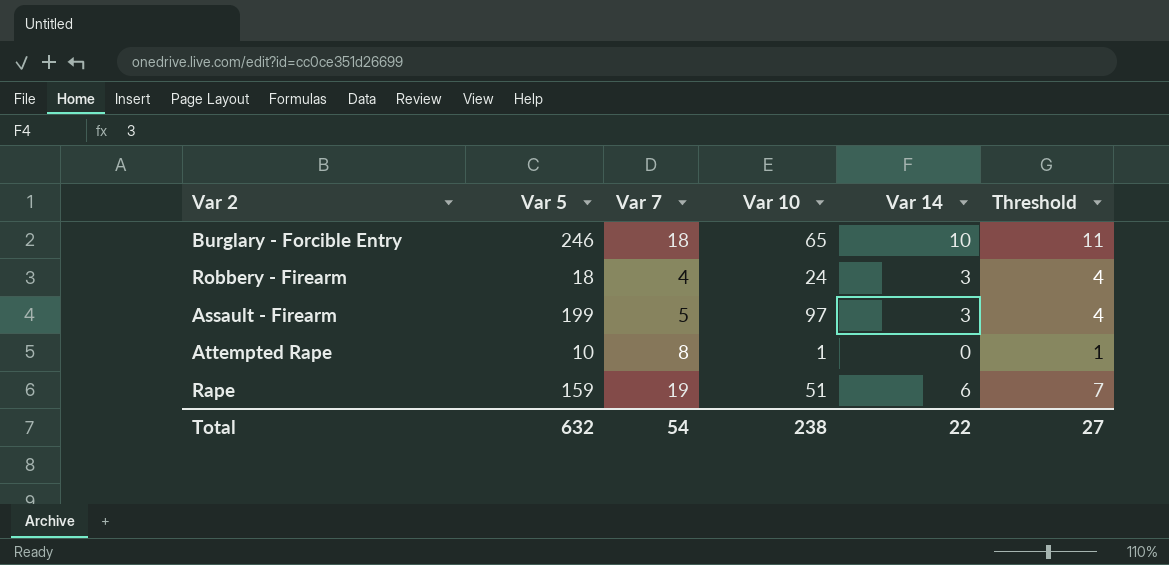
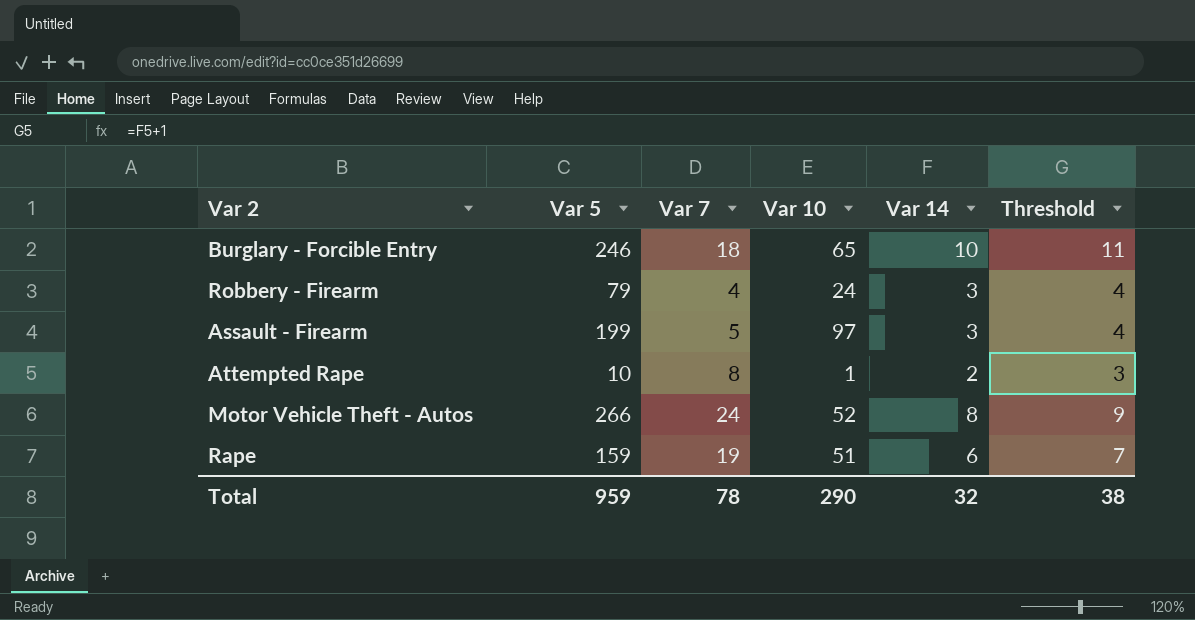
Robbery - Firearm | Var 5: 18 -> 79
Attempted Rape | Var 14: 0 -> 2
Attempted Rape | Threshold: 1 -> 3
row Motor Vehicle Theft - Autos: none -> 266 | 24 | 52 | 8 | 9
Total | Var 5: 632 -> 959
Total | Var 7: 54 -> 78
Total | Var 10: 238 -> 290
Total | Var 14: 22 -> 32
Total | Threshold: 27 -> 38

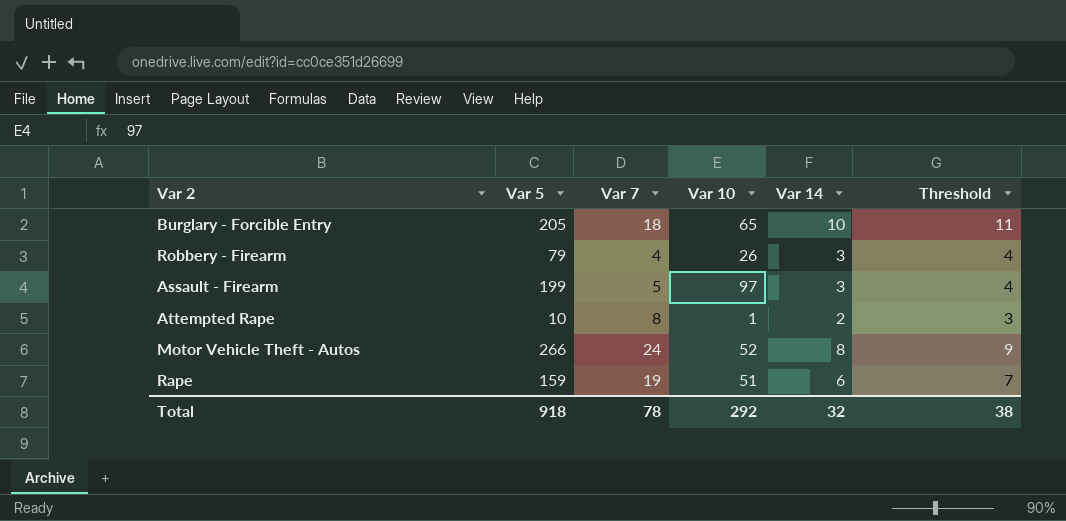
Burglary - Forcible Entry | Var 5: 246 -> 205
Robbery - Firearm | Var 10: 24 -> 26
Total | Var 5: 959 -> 918
Total | Var 10: 290 -> 292

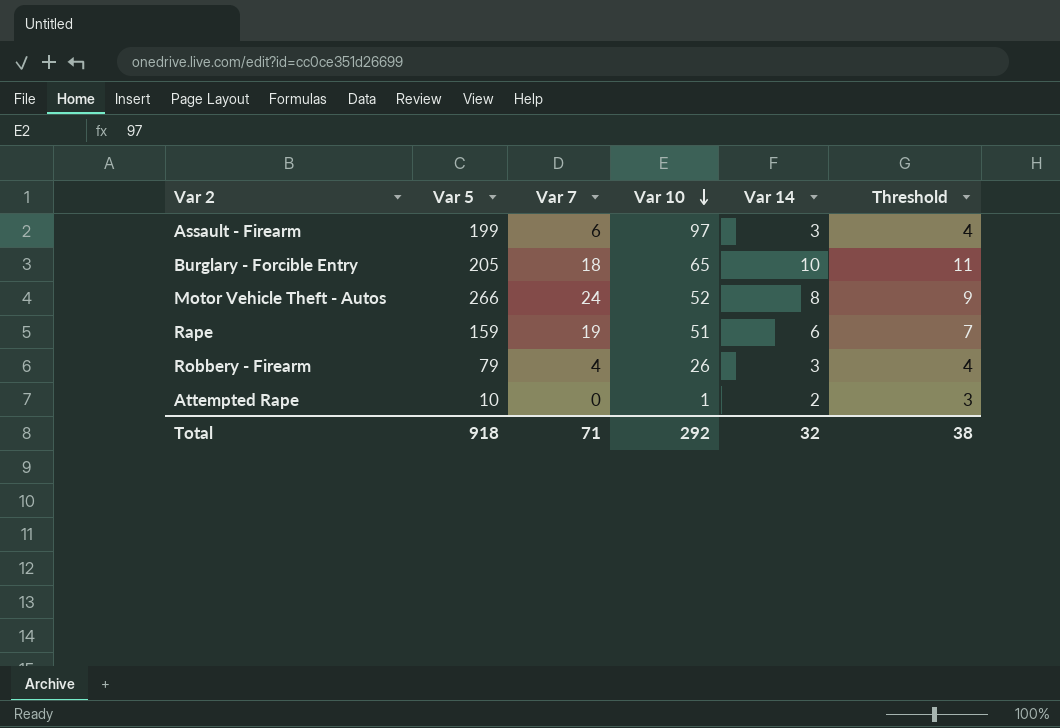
row order: none -> Var 10 descending
Assault - Firearm | Var 7: 5 -> 6
Attempted Rape | Var 7: 8 -> 0
Total | Var 7: 78 -> 71

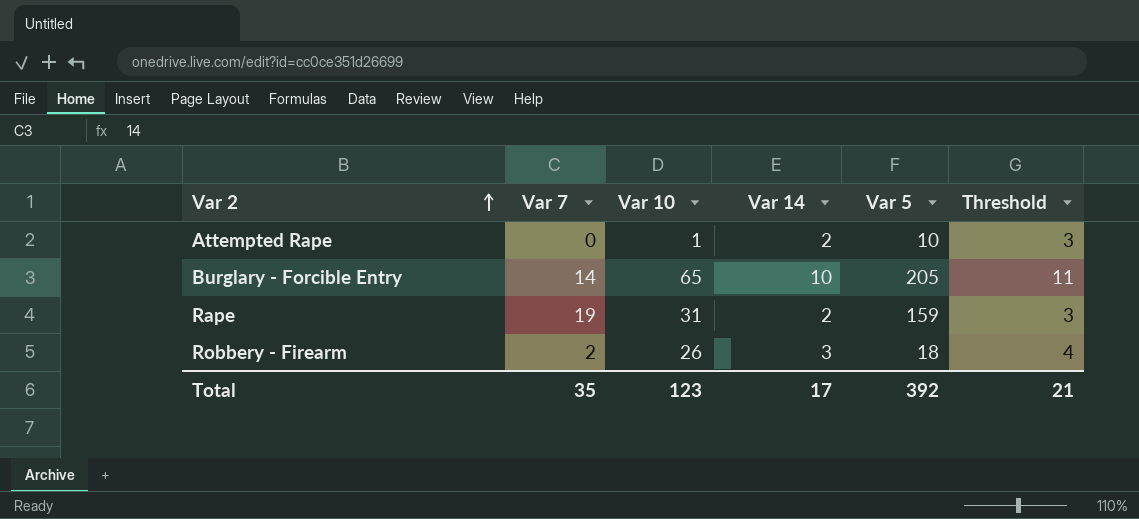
row order: Var 10 descending -> Var 2 ascending
column Var 5 | position: 2 -> 5
row Assault - Firearm: 199 | 6 | 97 | 3 | 4 -> none
row Motor Vehicle Theft - Autos: 266 | 24 | 52 | 8 | 9 -> none
Burglary - Forcible Entry | Var 7: 18 -> 14
Rape | Var 10: 51 -> 31
Rape | Var 14: 6 -> 2
Rape | Threshold: 7 -> 3
Robbery - Firearm | Var 7: 4 -> 2
Robbery - Firearm | Var 5: 79 -> 18
Total | Var 7: 71 -> 35
Total | Var 10: 292 -> 123
Total | Var 14: 32 -> 17
Total | Var 5: 918 -> 392
Total | Threshold: 38 -> 21

